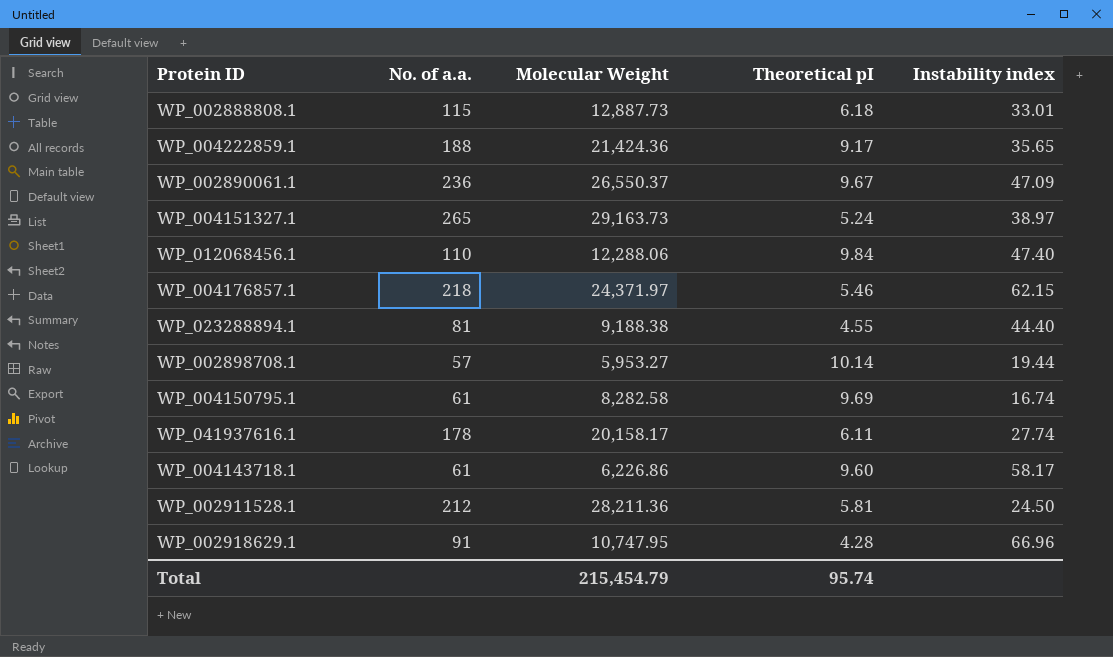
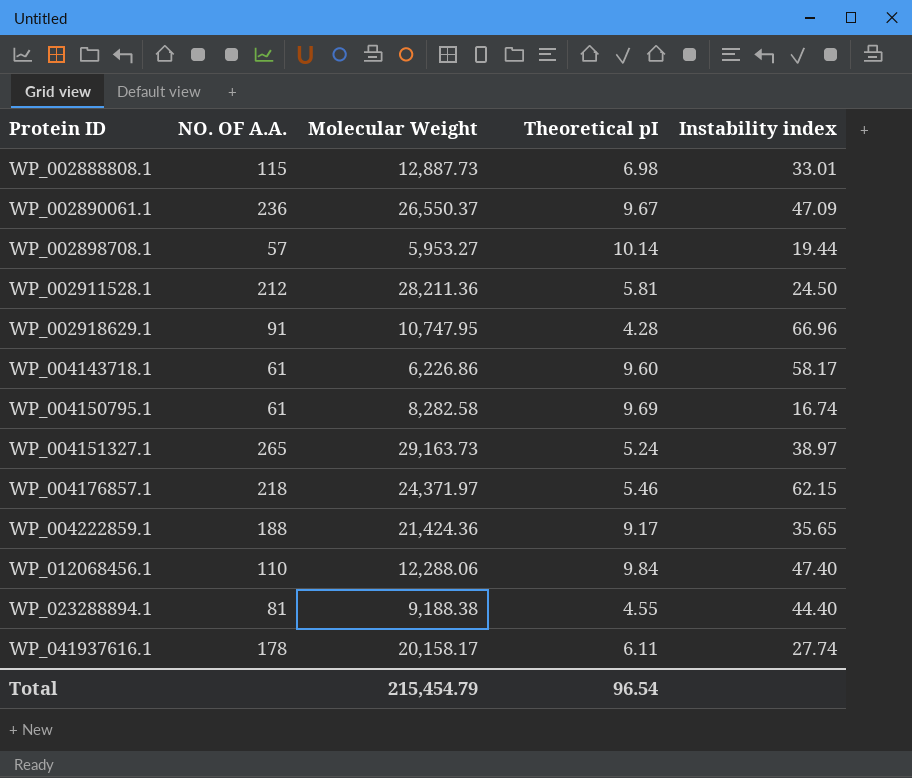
row order: none -> Protein ID ascending
column name: No. of a.a. -> NO. OF A.A.
WP_002888808.1 | Theoretical pI: 6.18 -> 6.98
Total | Theoretical pI: 95.74 -> 96.54

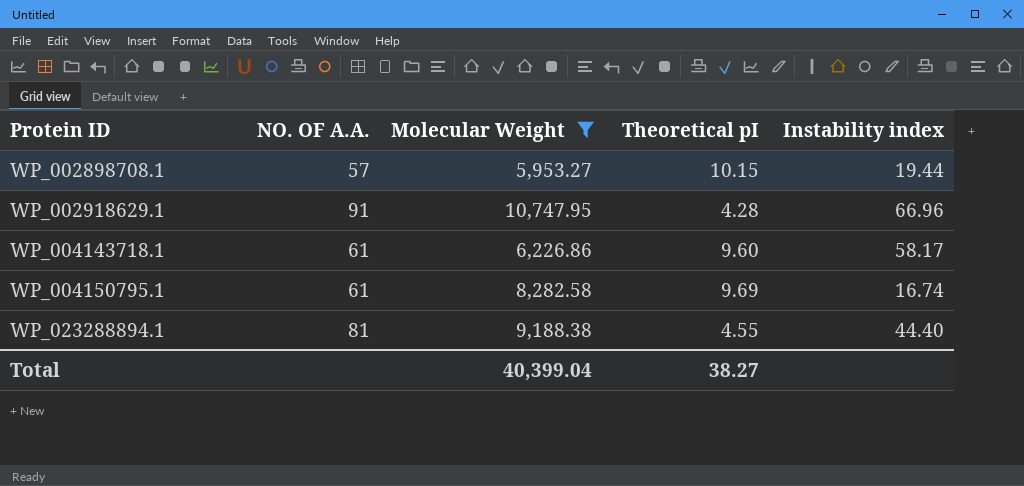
filter: none -> Molecular Weight <= 10,747.95
WP_002898708.1 | Theoretical pI: 10.14 -> 10.15
Total | Molecular Weight: 215,454.79 -> 40,399.04
Total | Theoretical pI: 96.54 -> 38.27

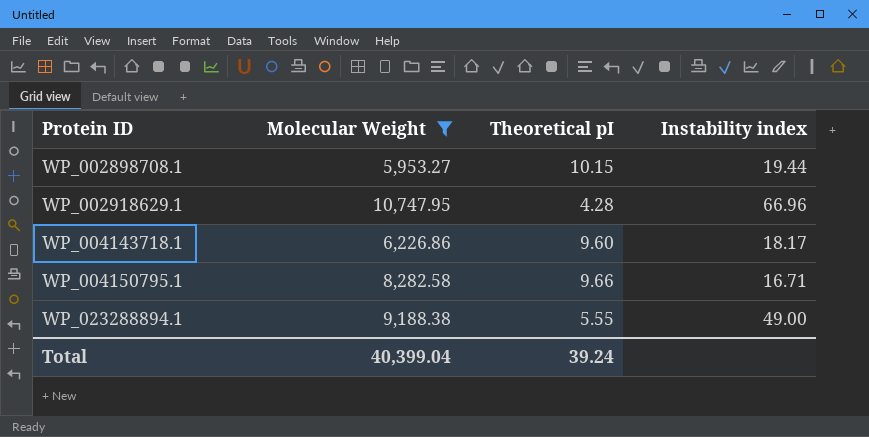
column NO. OF A.A. | position: 2 -> none
WP_004143718.1 | Instability index: 58.17 -> 18.17
WP_004150795.1 | Theoretical pI: 9.69 -> 9.66
WP_004150795.1 | Instability index: 16.74 -> 16.71
WP_023288894.1 | Theoretical pI: 4.55 -> 5.55
WP_023288894.1 | Instability index: 44.40 -> 49.00
Total | Theoretical pI: 38.27 -> 39.24

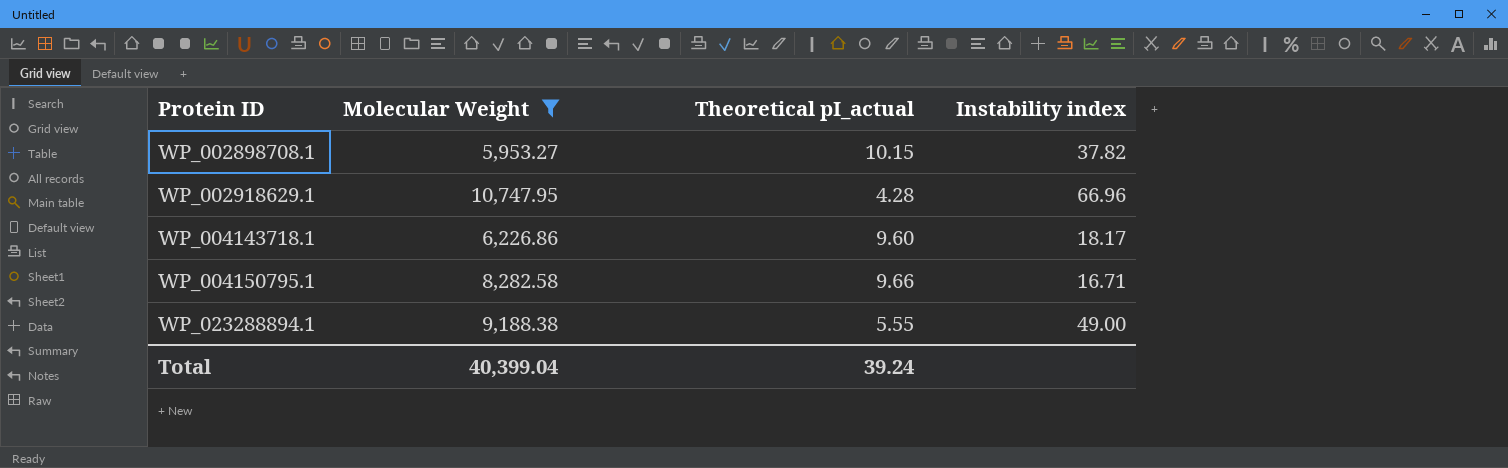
column name: Theoretical pI -> Theoretical pI_actual
WP_002898708.1 | Instability index: 19.44 -> 37.82

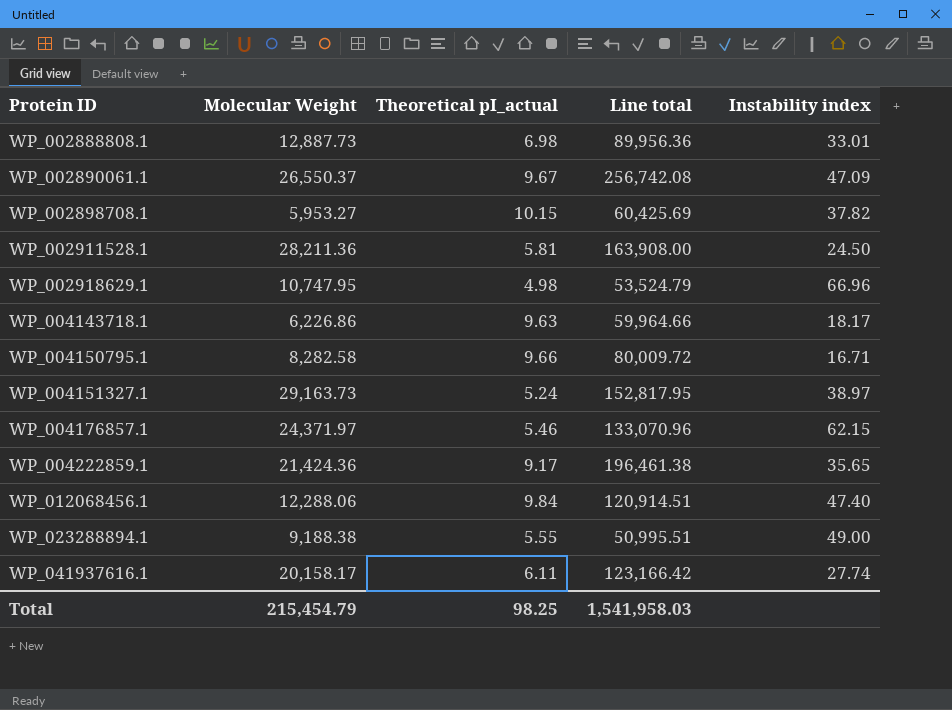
filter: Molecular Weight <= 10,747.95 -> none
column Line total | formula: none -> [Molecular Weight] * [Theoretical pI_actual]
WP_002918629.1 | Theoretical pI_actual: 4.28 -> 4.98
WP_004143718.1 | Theoretical pI_actual: 9.60 -> 9.63
Total | Molecular Weight: 40,399.04 -> 215,454.79
Total | Theoretical pI_actual: 39.24 -> 98.25

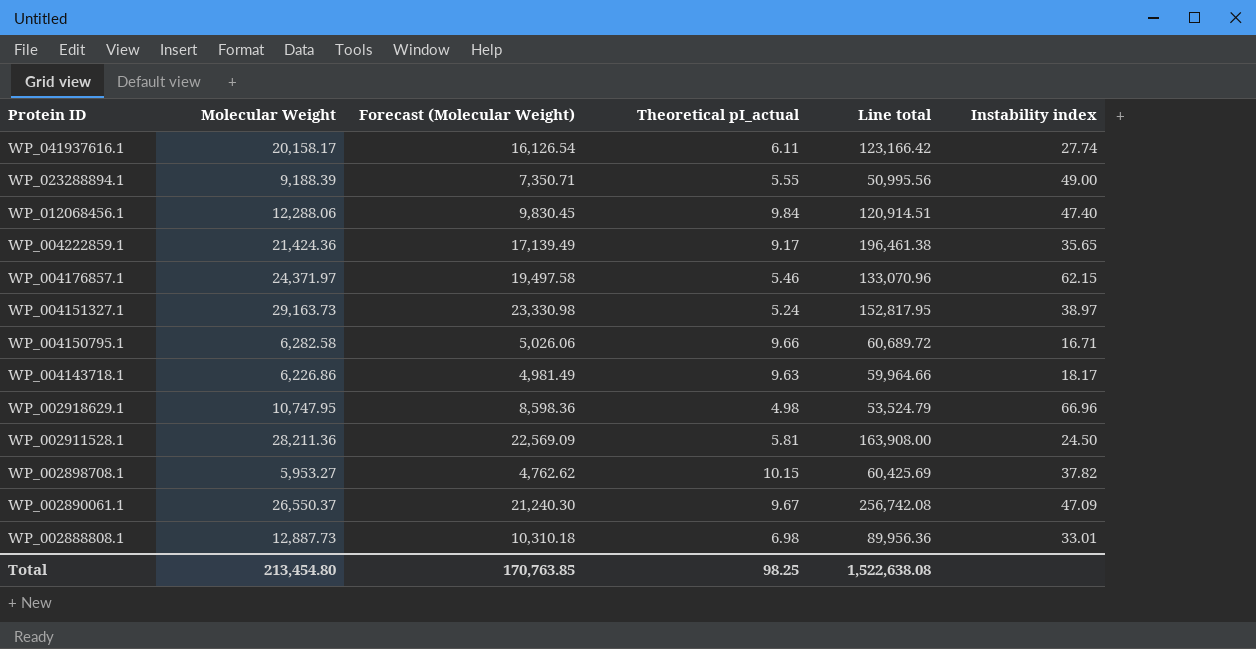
row order: Protein ID ascending -> Protein ID descending
column Forecast (Molecular Weight) | formula: none -> [Molecular Weight] * 0.8
WP_023288894.1 | Molecular Weight: 9,188.38 -> 9,188.39
WP_023288894.1 | Line total: 50,995.51 -> 50,995.56
WP_004150795.1 | Molecular Weight: 8,282.58 -> 6,282.58
WP_004150795.1 | Line total: 80,009.72 -> 60,689.72
Total | Molecular Weight: 215,454.79 -> 213,454.80
Total | Line total: 1,541,958.03 -> 1,522,638.08

